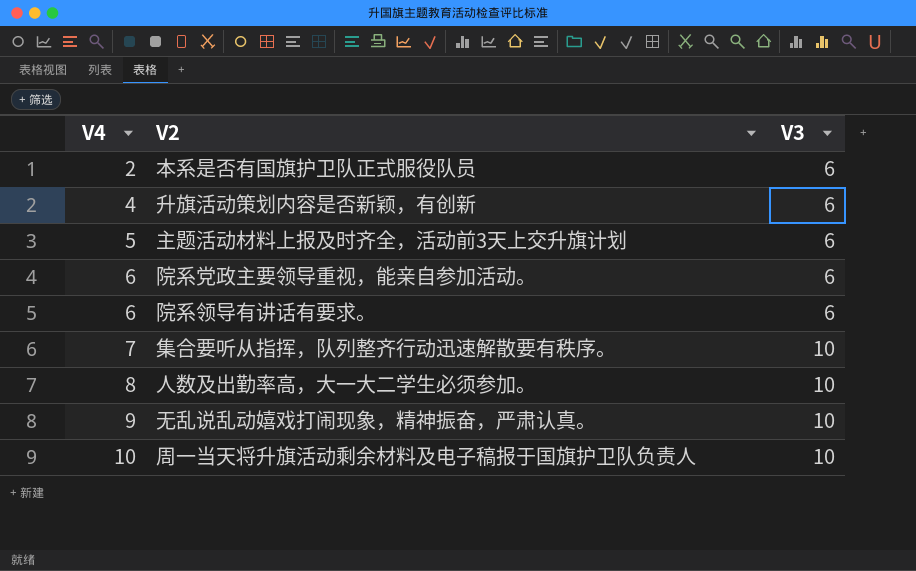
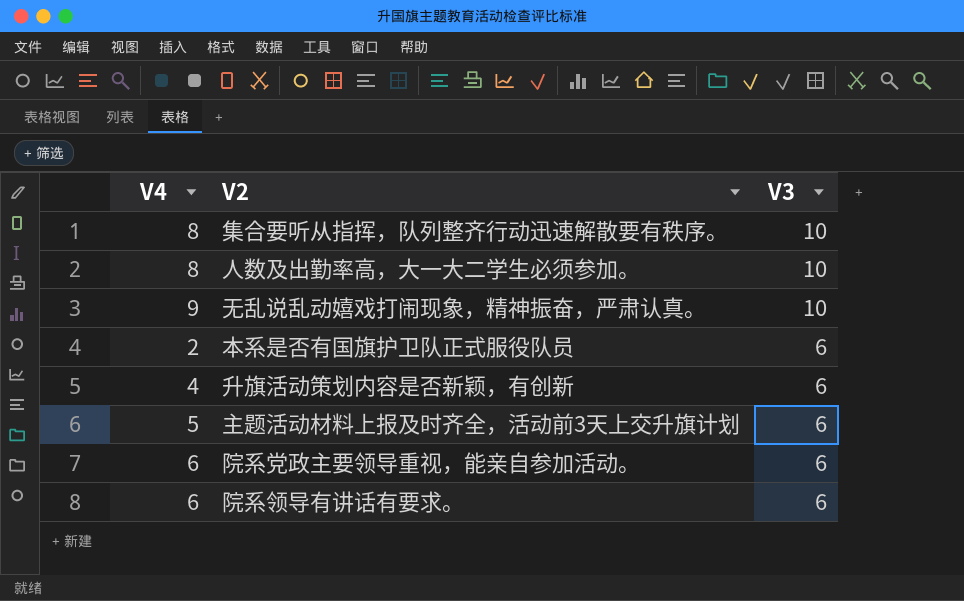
row order: V4 ascending -> V3 descending
row 周一当天将升旗活动剩余材料及电子稿报于国旗护卫队负责人: 10 | 10 -> none
集合要听从指挥，队列整齐行动迅速解散要有秩序。 | V4: 7 -> 8

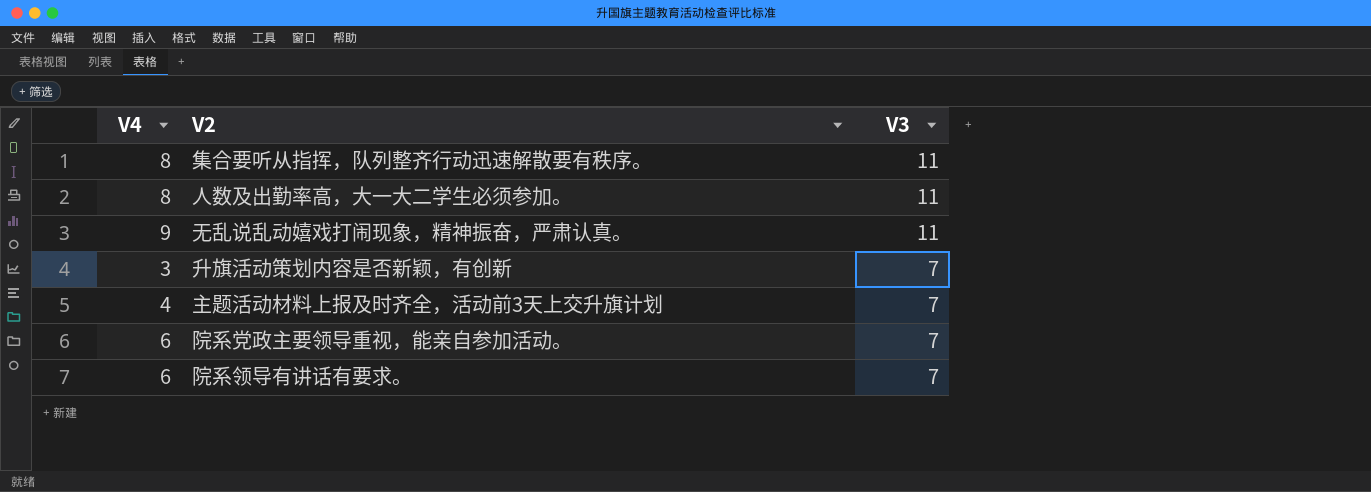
row 本系是否有国旗护卫队正式服役队员: 2 | 6 -> none
集合要听从指挥，队列整齐行动迅速解散要有秩序。 | V3: 10 -> 11
人数及出勤率高，大一大二学生必须参加。 | V3: 10 -> 11
无乱说乱动嬉戏打闹现象，精神振奋，严肃认真。 | V3: 10 -> 11
升旗活动策划内容是否新颖，有创新 | V4: 4 -> 3
升旗活动策划内容是否新颖，有创新 | V3: 6 -> 7
主题活动材料上报及时齐全，活动前3天上交升旗计划 | V4: 5 -> 4
主题活动材料上报及时齐全，活动前3天上交升旗计划 | V3: 6 -> 7
院系党政主要领导重视，能亲自参加活动。 | V3: 6 -> 7
院系领导有讲话有要求。 | V3: 6 -> 7

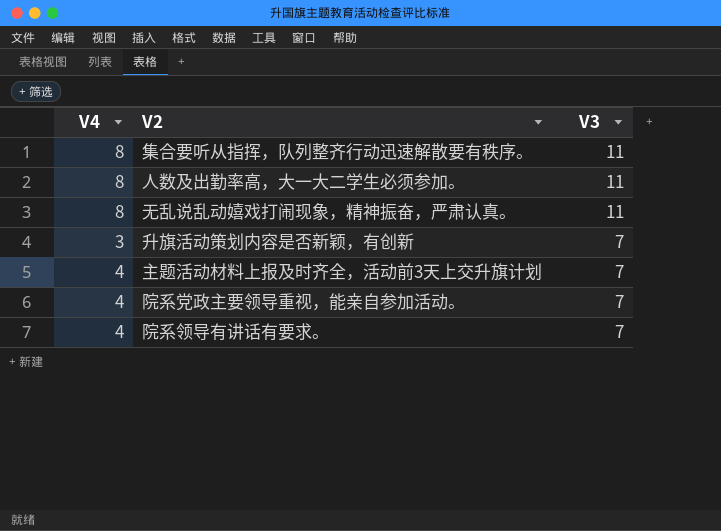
无乱说乱动嬉戏打闹现象，精神振奋，严肃认真。 | V4: 9 -> 8
院系党政主要领导重视，能亲自参加活动。 | V4: 6 -> 4
院系领导有讲话有要求。 | V4: 6 -> 4

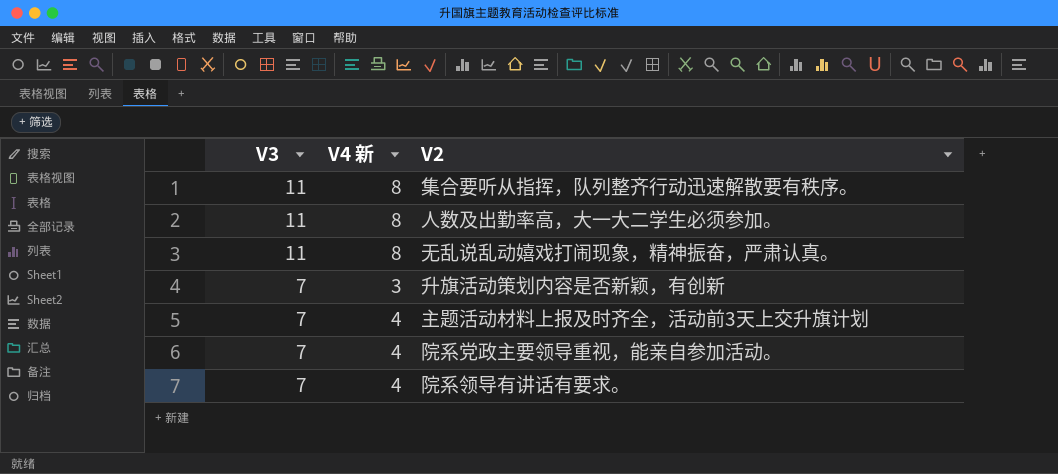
column V3 | position: 3 -> 1
column name: V4 -> V4 新

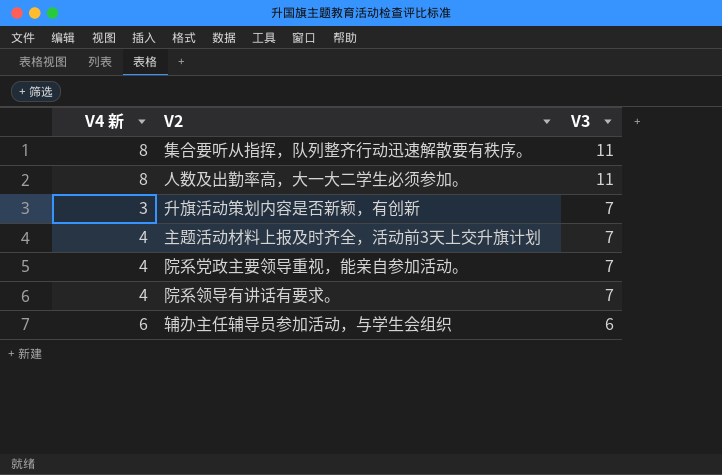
column V3 | position: 1 -> 3
row 无乱说乱动嬉戏打闹现象，精神振奋，严肃认真。: 11 | 8 -> none
row 辅办主任辅导员参加活动，与学生会组织: none -> 6 | 6

